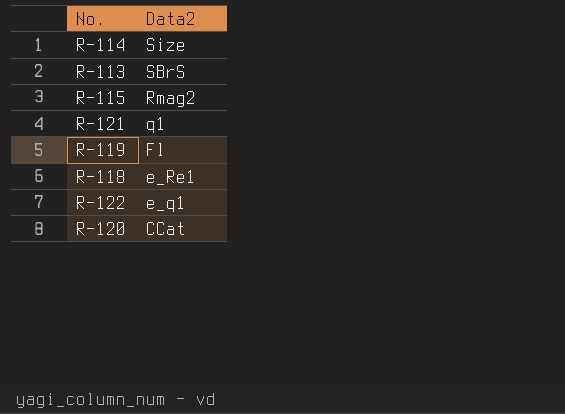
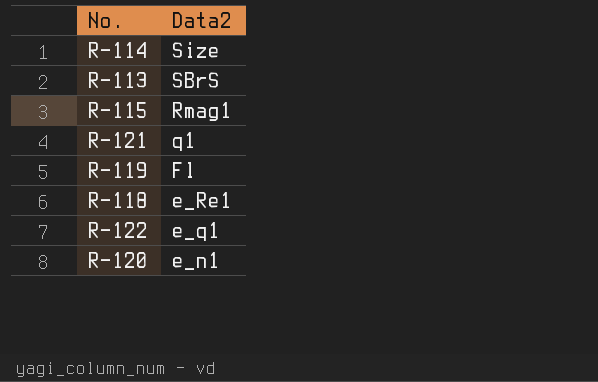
R-115 | Data2: Rmag2 -> Rmag1
R-120 | Data2: CCat -> e_n1

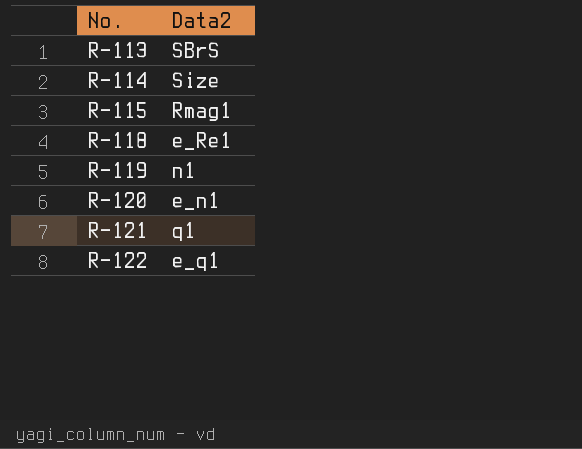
row order: Data2 descending -> No. ascending
R-119 | Data2: Fl -> n1

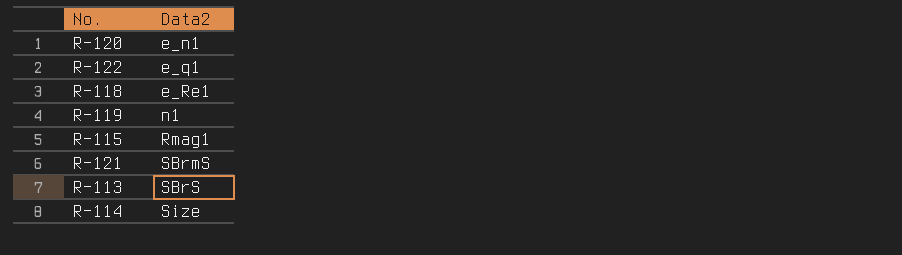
row order: No. ascending -> Data2 ascending
R-121 | Data2: q1 -> SBrmS

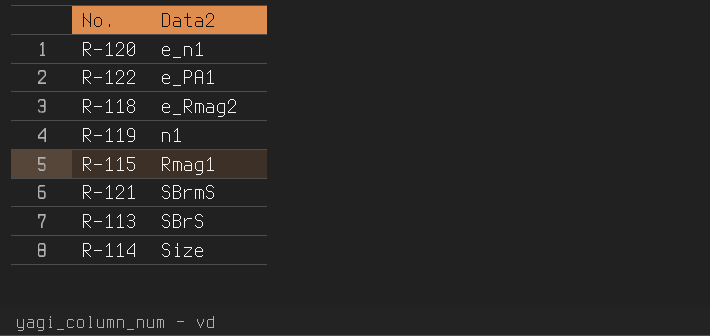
R-122 | Data2: e_q1 -> e_PA1
R-118 | Data2: e_Re1 -> e_Rmag2

